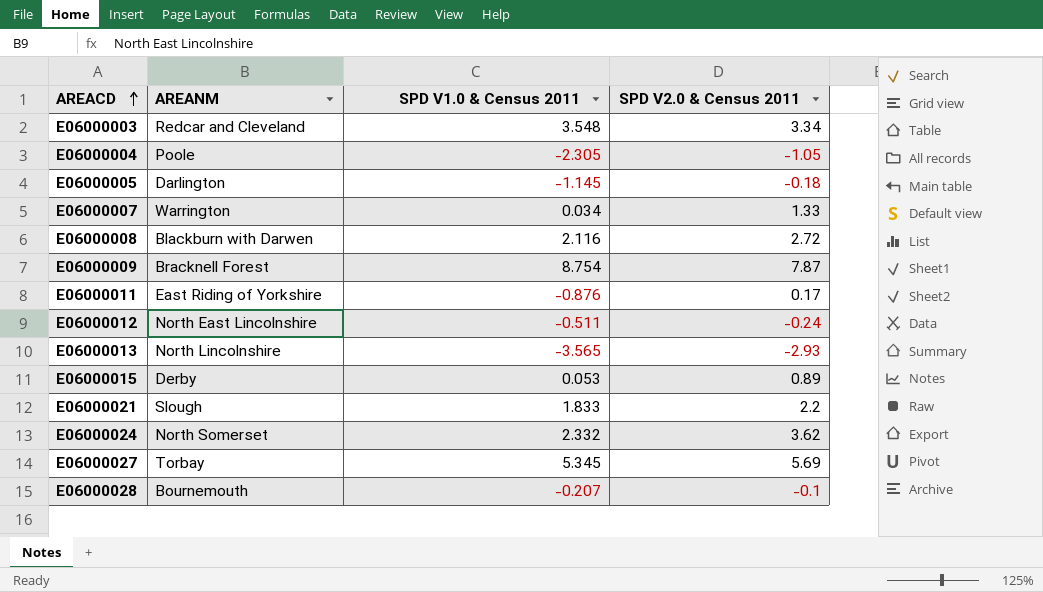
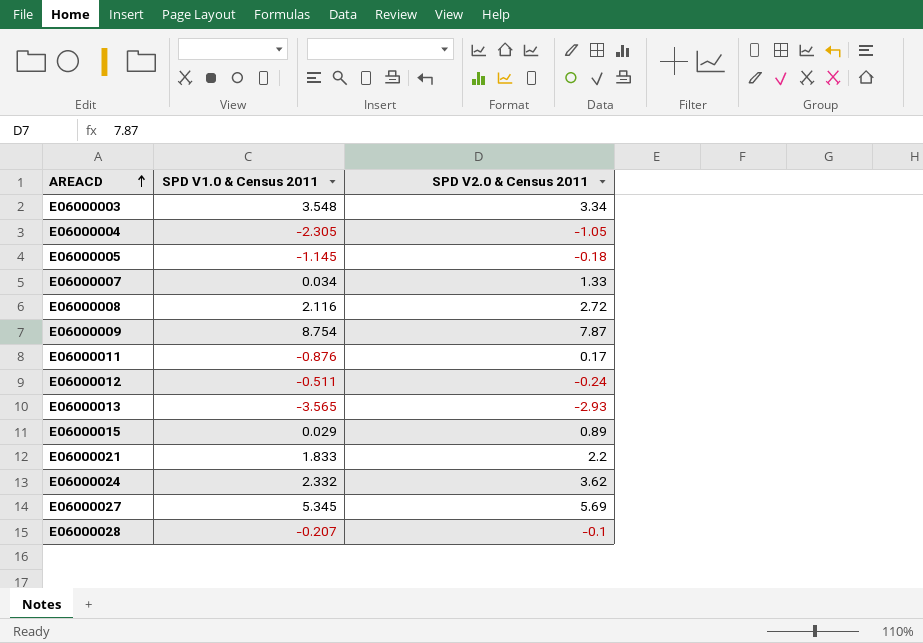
column AREANM | position: 2 -> none
E06000015 | SPD V1.0 & Census 2011: 0.053 -> 0.029

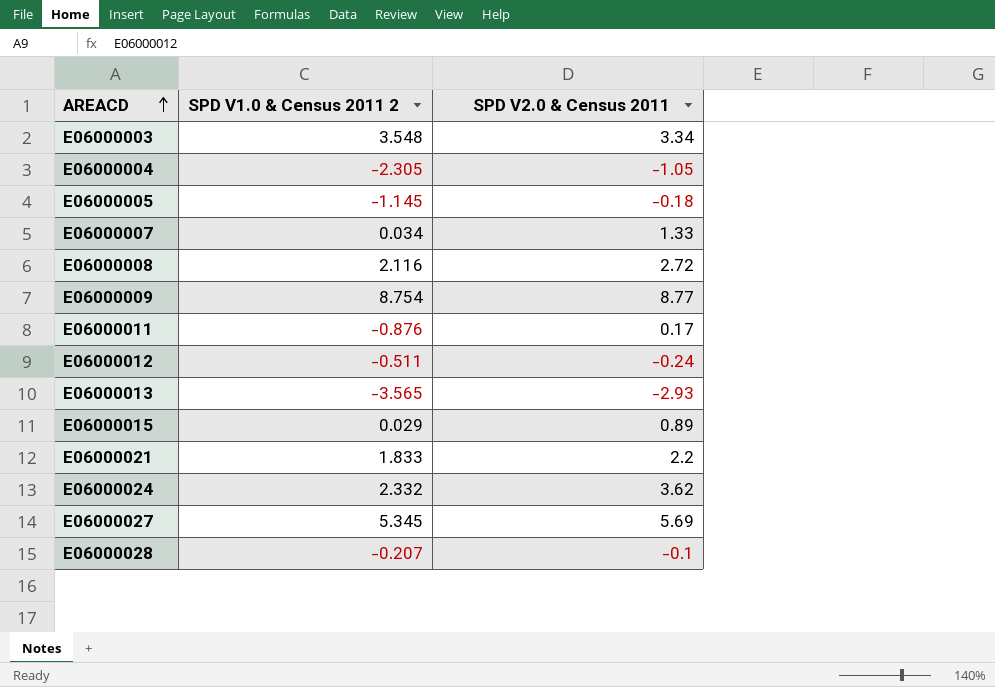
column name: SPD V1.0 & Census 2011 -> SPD V1.0 & Census 2011 2
E06000009 | SPD V2.0 & Census 2011: 7.87 -> 8.77

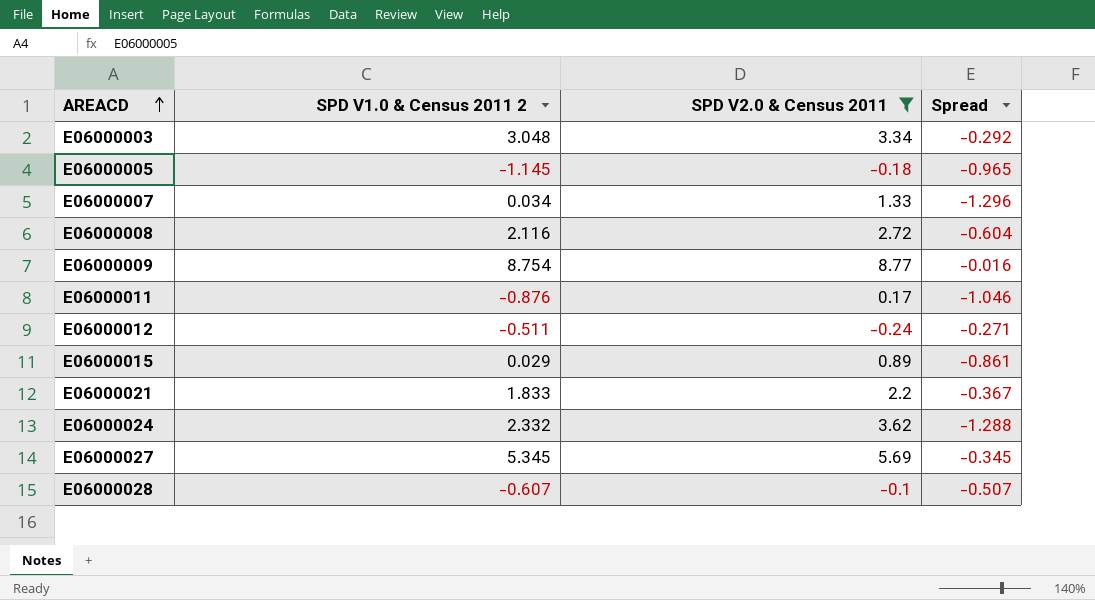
filter: none -> SPD V2.0 & Census 2011 >= -0.24
column Spread | formula: none -> [SPD V1.0 & Census 2011 2] - [SPD V2.0 & Census 2011]
E06000003 | SPD V1.0 & Census 2011 2: 3.548 -> 3.048
E06000028 | SPD V1.0 & Census 2011 2: -0.207 -> -0.607

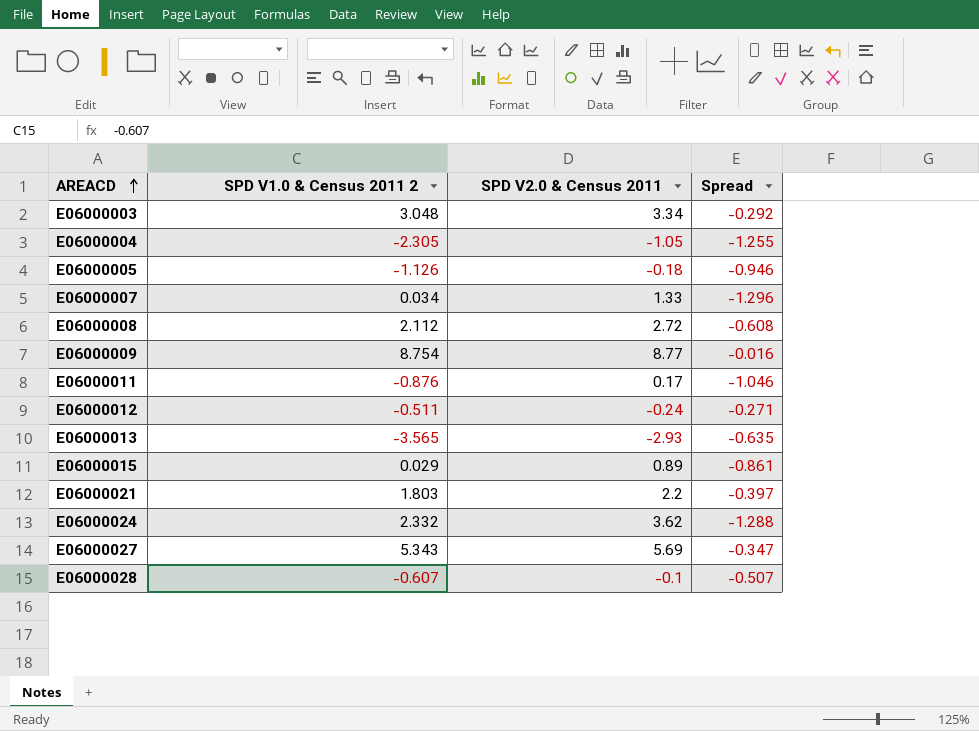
filter: SPD V2.0 & Census 2011 >= -0.24 -> none
E06000005 | SPD V1.0 & Census 2011 2: -1.145 -> -1.126
E06000005 | Spread: -0.965 -> -0.946
E06000008 | SPD V1.0 & Census 2011 2: 2.116 -> 2.112
E06000008 | Spread: -0.604 -> -0.608
E06000021 | SPD V1.0 & Census 2011 2: 1.833 -> 1.803
E06000021 | Spread: -0.367 -> -0.397
E06000027 | SPD V1.0 & Census 2011 2: 5.345 -> 5.343
E06000027 | Spread: -0.345 -> -0.347

